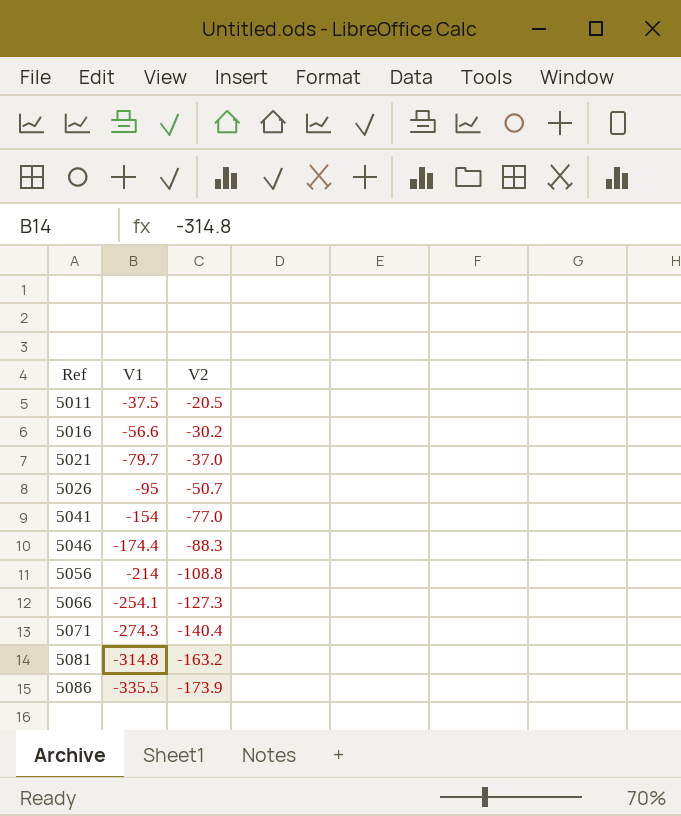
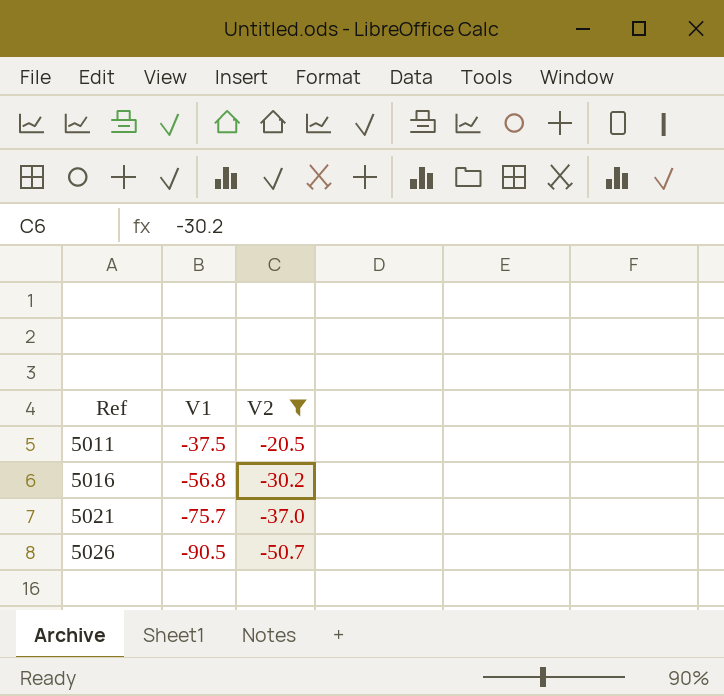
filter: none -> V2 >= -50.7
5016 | V1: -56.6 -> -56.8
5021 | V1: -79.7 -> -75.7
5026 | V1: -95 -> -90.5

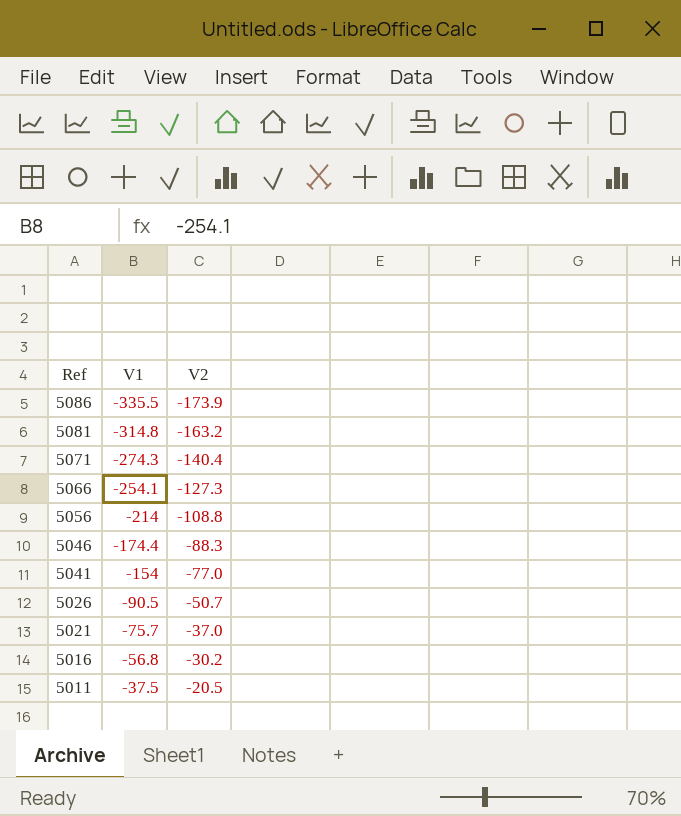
filter: V2 >= -50.7 -> none
row order: Ref ascending -> Ref descending

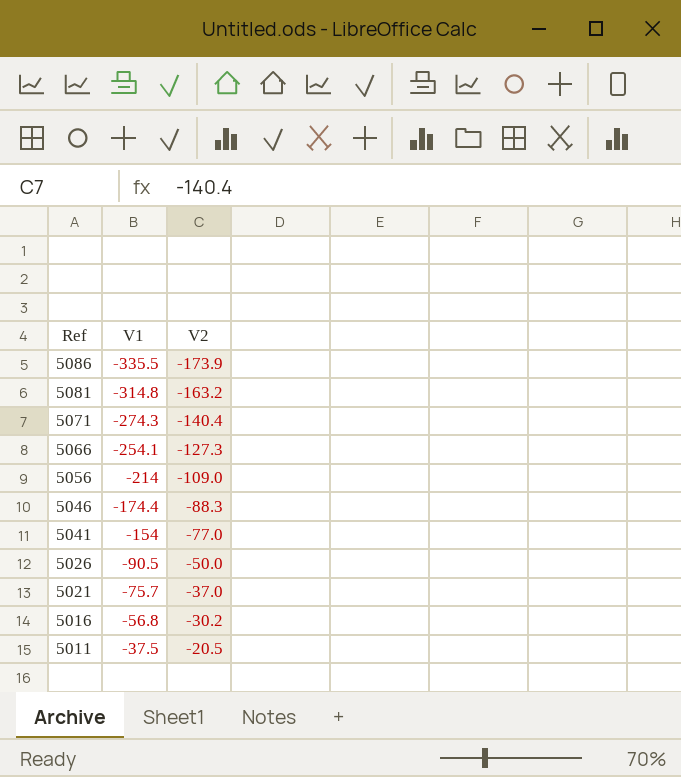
5056 | V2: -108.8 -> -109.0
5026 | V2: -50.7 -> -50.0

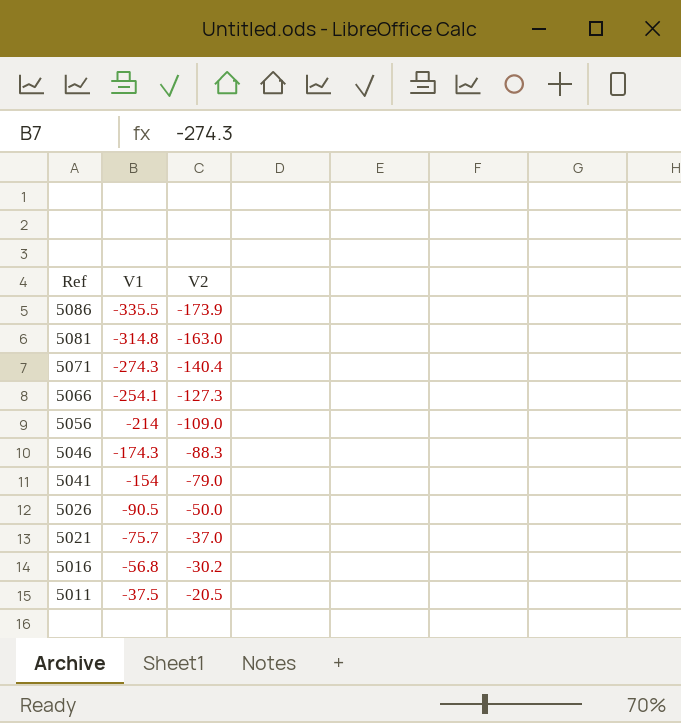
5081 | V2: -163.2 -> -163.0
5046 | V1: -174.4 -> -174.3
5041 | V2: -77.0 -> -79.0

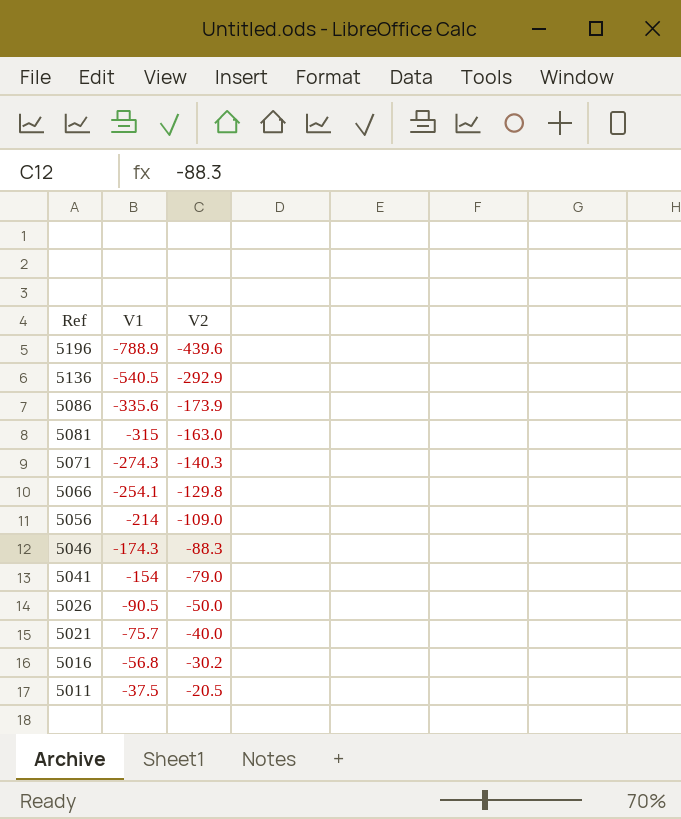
row 5196: none -> -788.9 | -439.6
row 5136: none -> -540.5 | -292.9
5086 | V1: -335.5 -> -335.6
5081 | V1: -314.8 -> -315
5071 | V2: -140.4 -> -140.3
5066 | V2: -127.3 -> -129.8
5021 | V2: -37.0 -> -40.0

